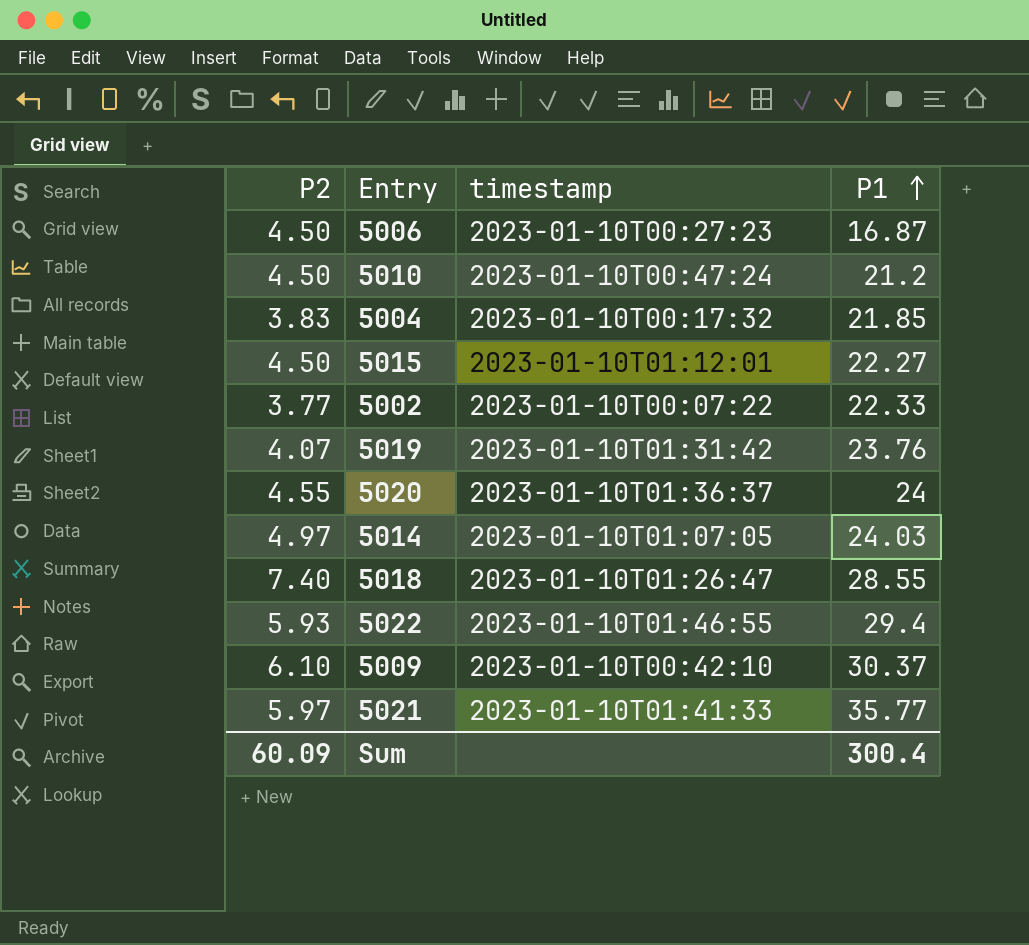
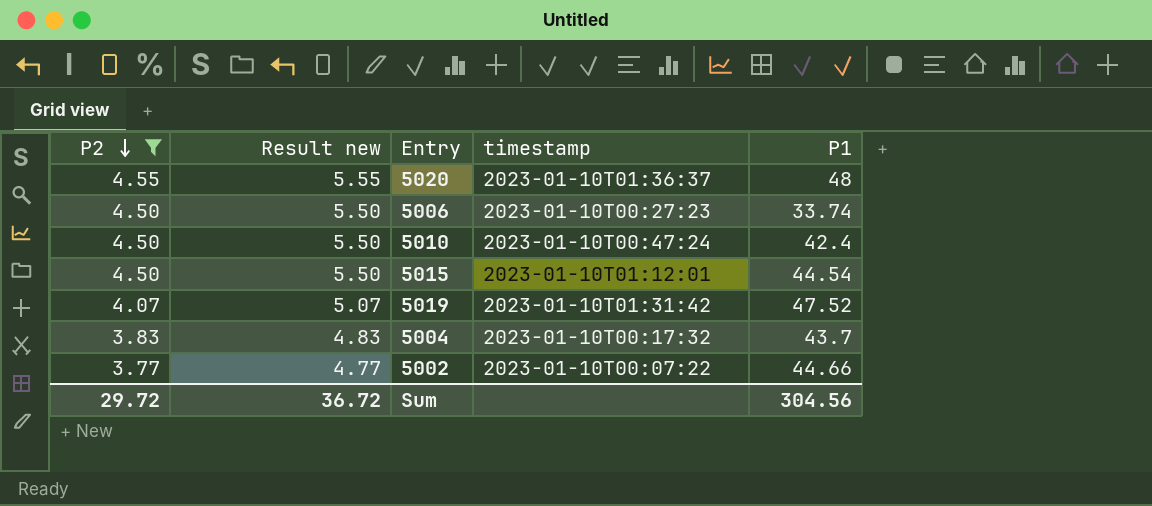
filter: none -> P2 <= 4.55
row order: P1 ascending -> P2 descending
column Result new | formula: none -> [P2] + 1
5020 | P1: 24 -> 48
5006 | P1: 16.87 -> 33.74
5010 | P1: 21.2 -> 42.4
5015 | P1: 22.27 -> 44.54
5019 | P1: 23.76 -> 47.52
5004 | P1: 21.85 -> 43.7
5002 | P1: 22.33 -> 44.66
Sum | P2: 60.09 -> 29.72
Sum | P1: 300.4 -> 304.56

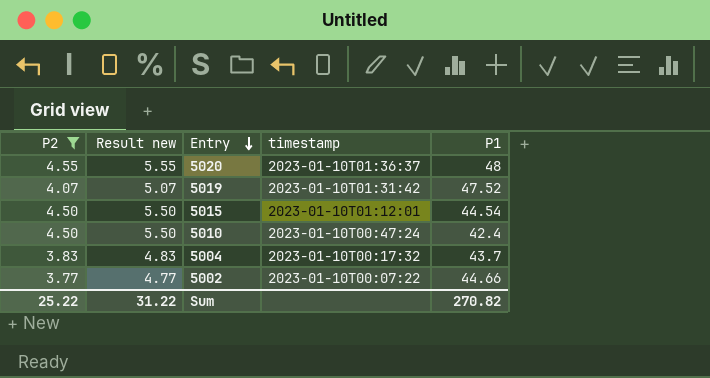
row order: P2 descending -> Entry descending
row 5006: 4.50 | 5.50 | 2023-01-10T00:27:23 | 33.74 -> none
Sum | P2: 29.72 -> 25.22
Sum | Result new: 36.72 -> 31.22
Sum | P1: 304.56 -> 270.82

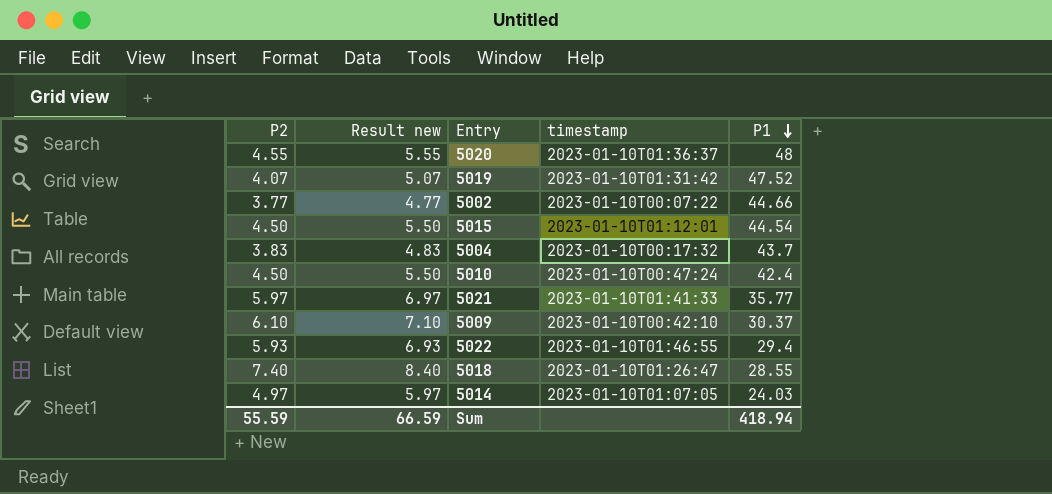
filter: P2 <= 4.55 -> none
row order: Entry descending -> P1 descending
Sum | P2: 25.22 -> 55.59
Sum | Result new: 31.22 -> 66.59
Sum | P1: 270.82 -> 418.94

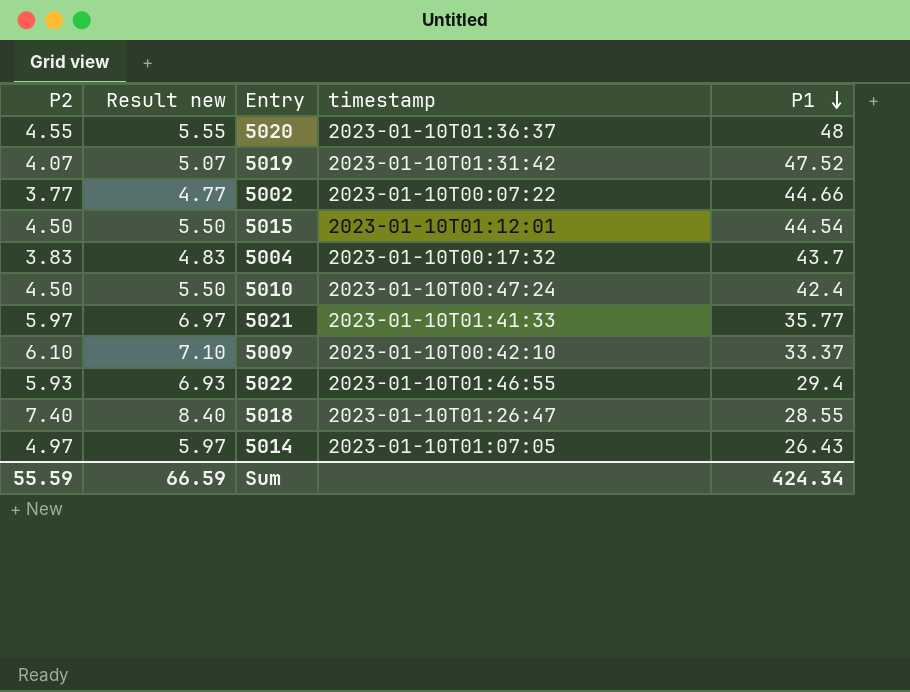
5009 | P1: 30.37 -> 33.37
5014 | P1: 24.03 -> 26.43
Sum | P1: 418.94 -> 424.34

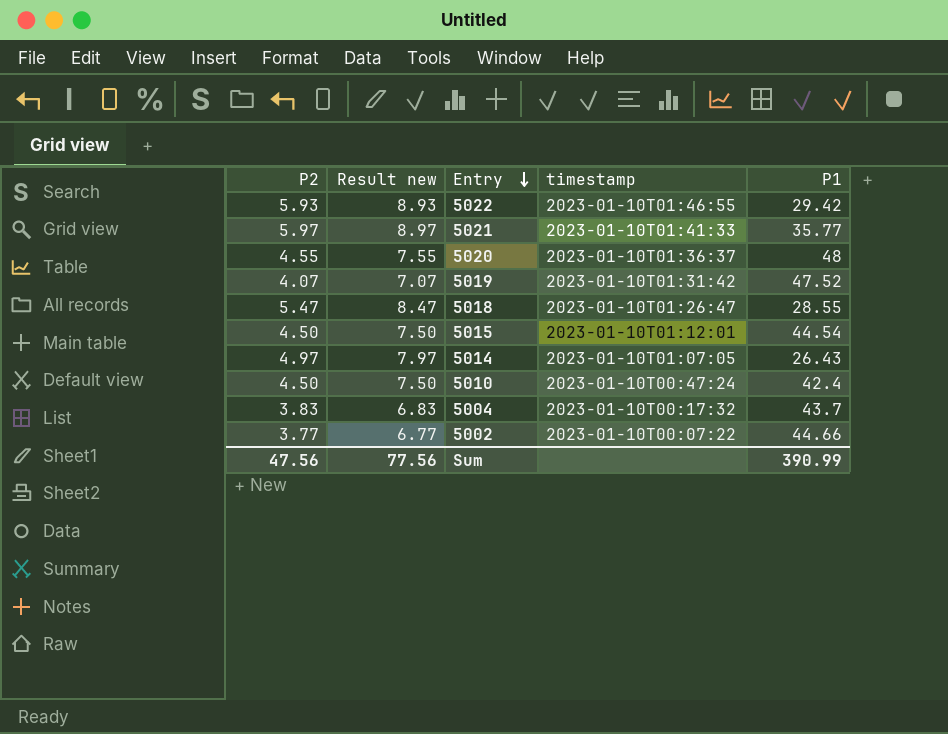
row order: P1 descending -> Entry descending
column Result new | formula: [P2] + 1 -> [P2] + 3
row 5009: 6.10 | 7.10 | 2023-01-10T00:42:10 | 33.37 -> none
5022 | P1: 29.4 -> 29.42
5018 | P2: 7.40 -> 5.47
Sum | P2: 55.59 -> 47.56
Sum | Result new: 66.59 -> 77.56
Sum | P1: 424.34 -> 390.99

